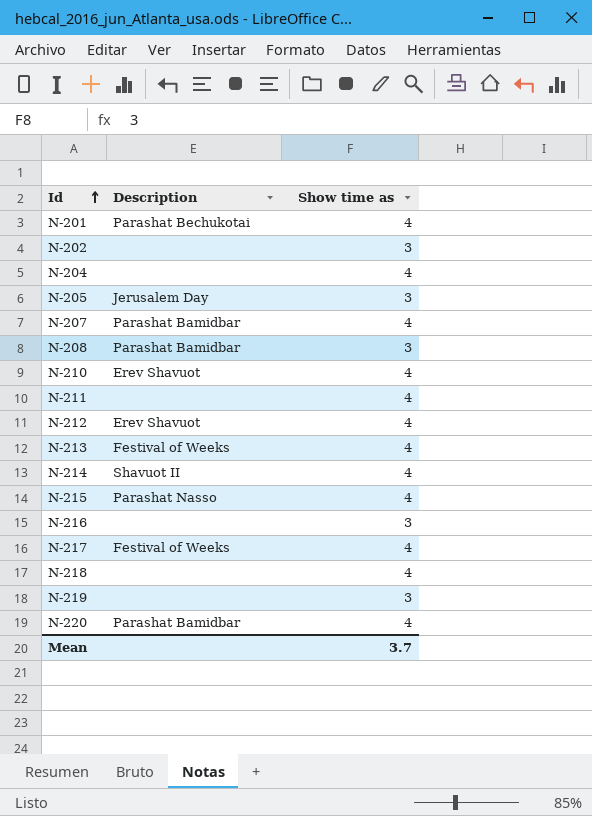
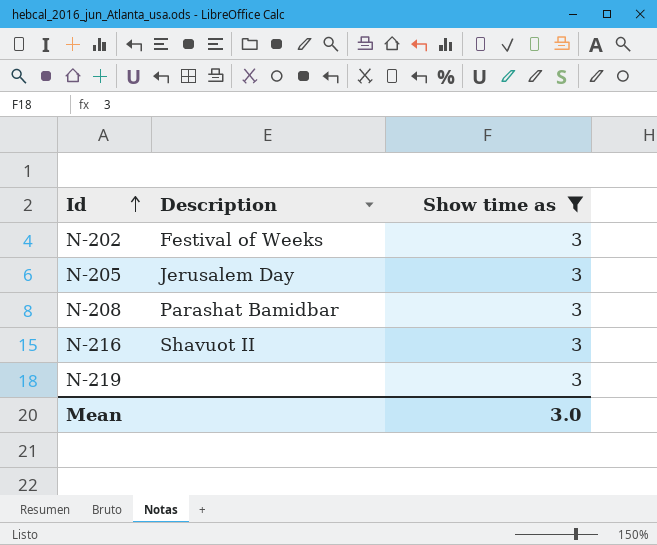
filter: none -> Show time as = 3
N-202 | Description: none -> Festival of Weeks
N-216 | Description: none -> Shavuot II
Mean | Show time as: 3.7 -> 3.0

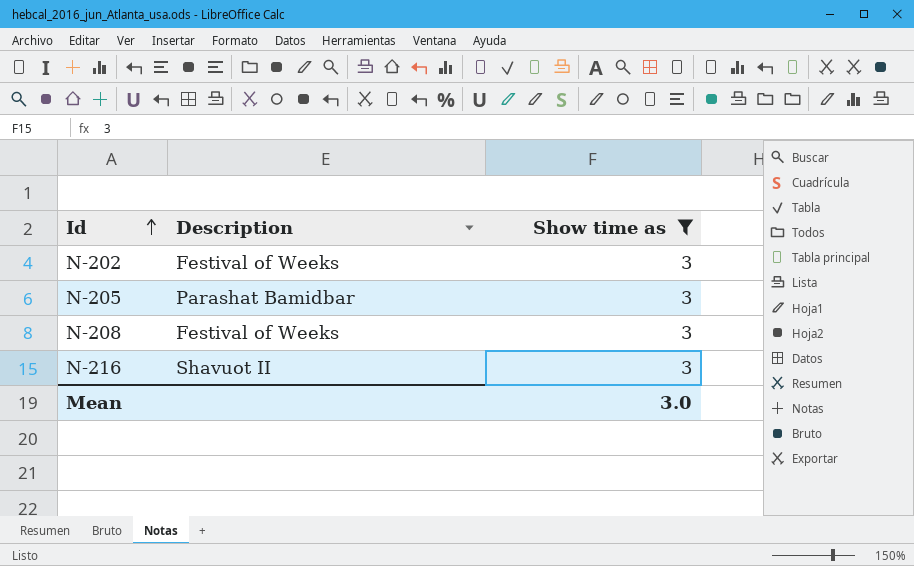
row N-219: none | 3 -> none
N-205 | Description: Jerusalem Day -> Parashat Bamidbar
N-208 | Description: Parashat Bamidbar -> Festival of Weeks

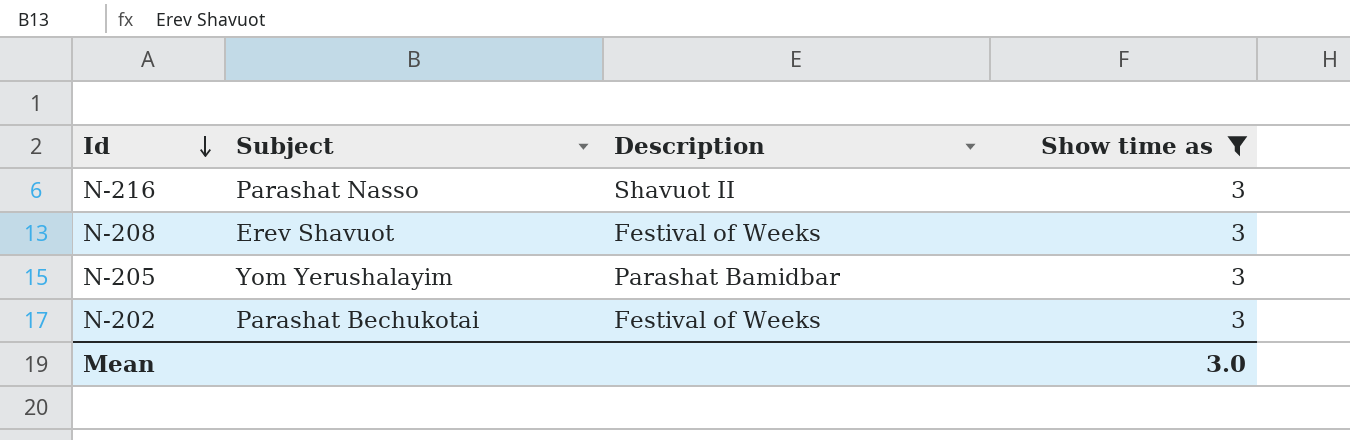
row order: Id ascending -> Id descending
column Subject | position: none -> 2

